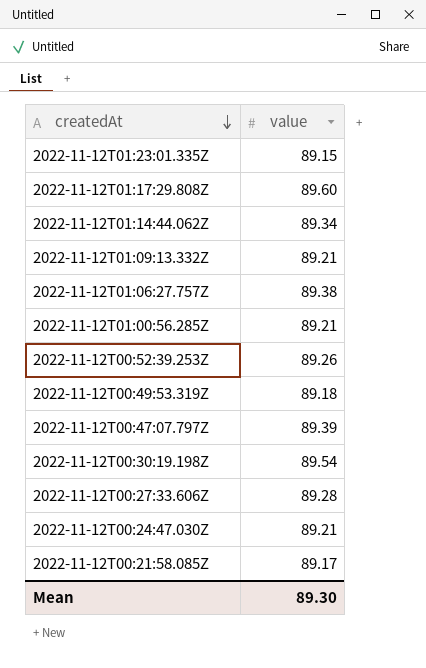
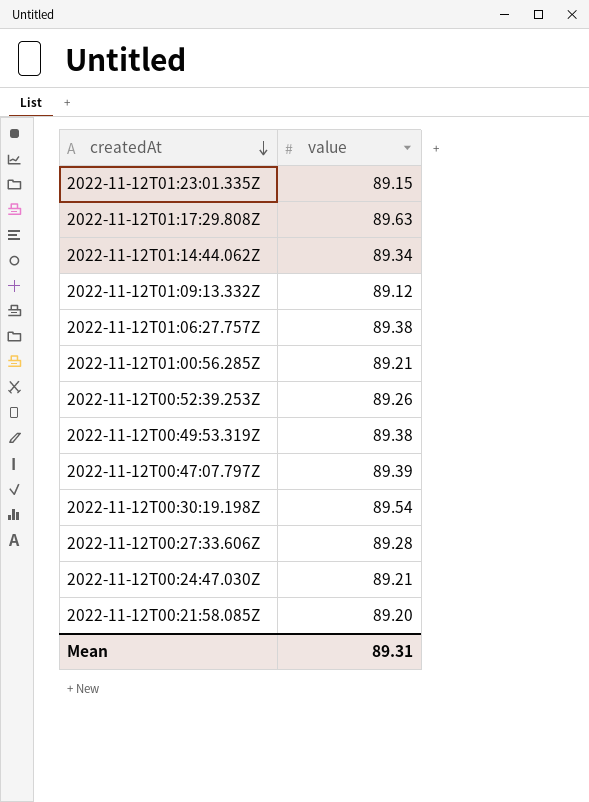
2022-11-12T01:17:29.808Z | value: 89.60 -> 89.63
2022-11-12T01:09:13.332Z | value: 89.21 -> 89.12
2022-11-12T00:49:53.319Z | value: 89.18 -> 89.38
2022-11-12T00:21:58.085Z | value: 89.17 -> 89.20
Mean | value: 89.30 -> 89.31

